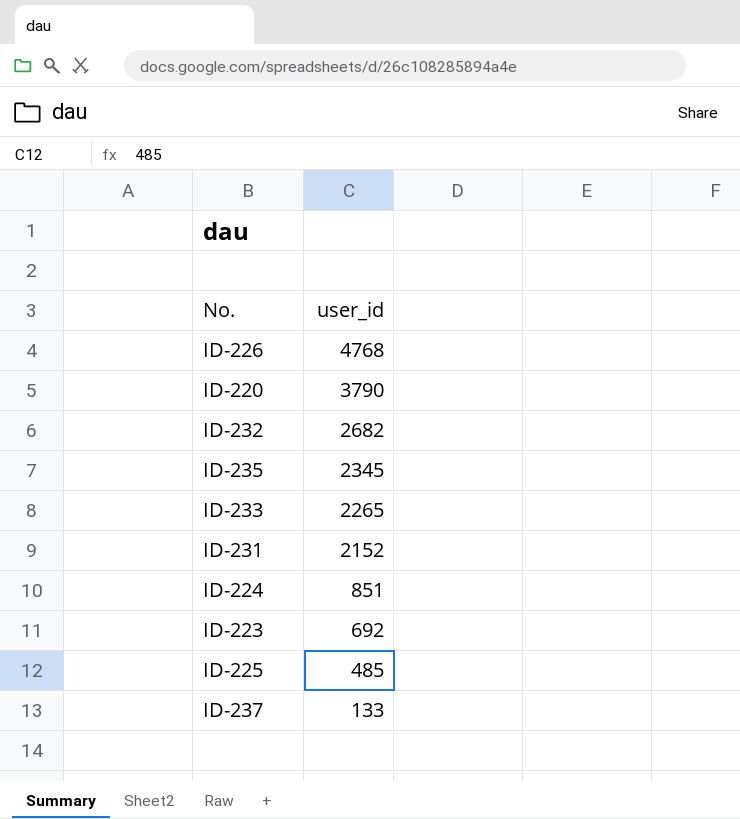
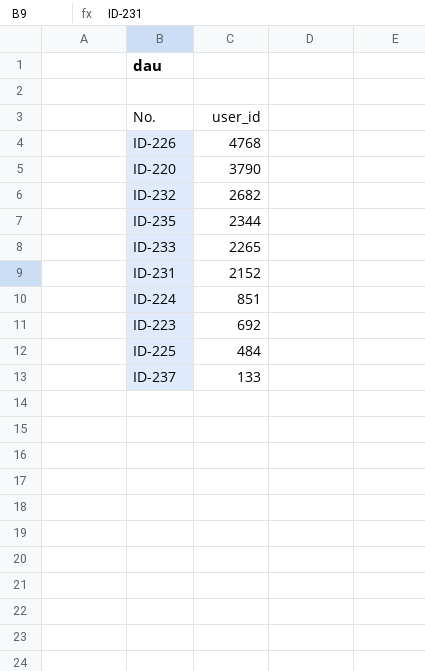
ID-235 | user_id: 2345 -> 2344
ID-225 | user_id: 485 -> 484

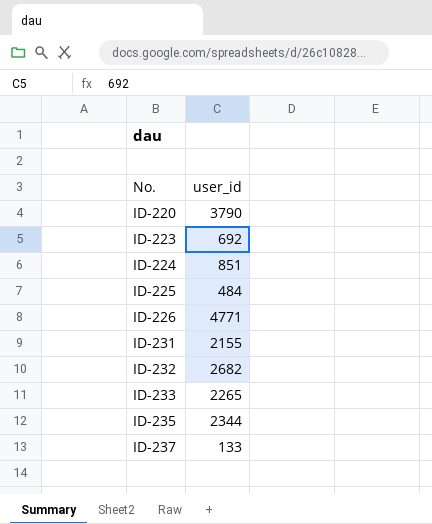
row order: user_id descending -> No. ascending
ID-226 | user_id: 4768 -> 4771
ID-231 | user_id: 2152 -> 2155

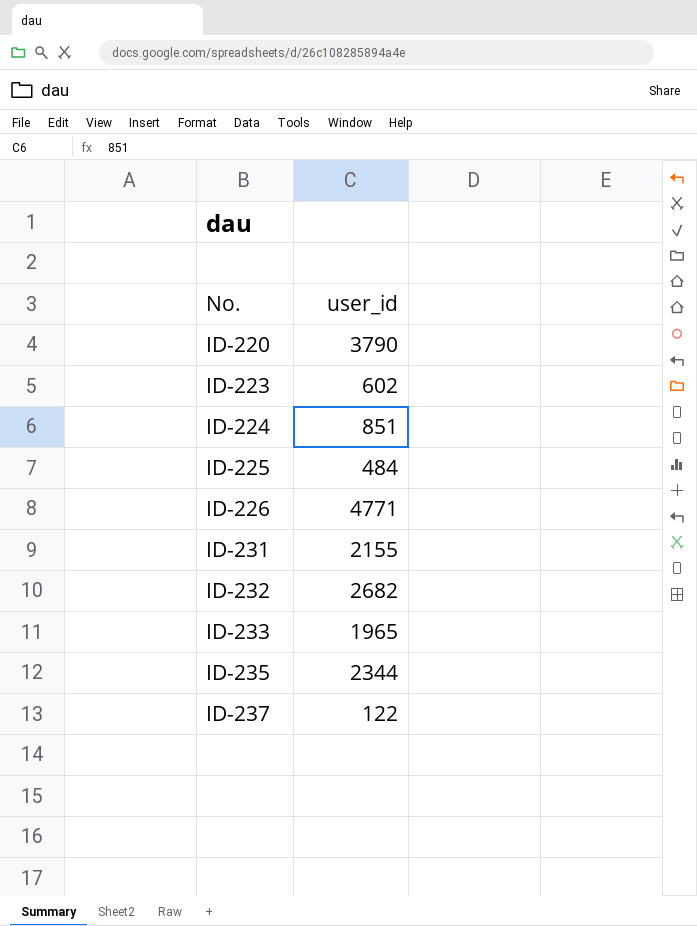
ID-223 | user_id: 692 -> 602
ID-233 | user_id: 2265 -> 1965
ID-237 | user_id: 133 -> 122

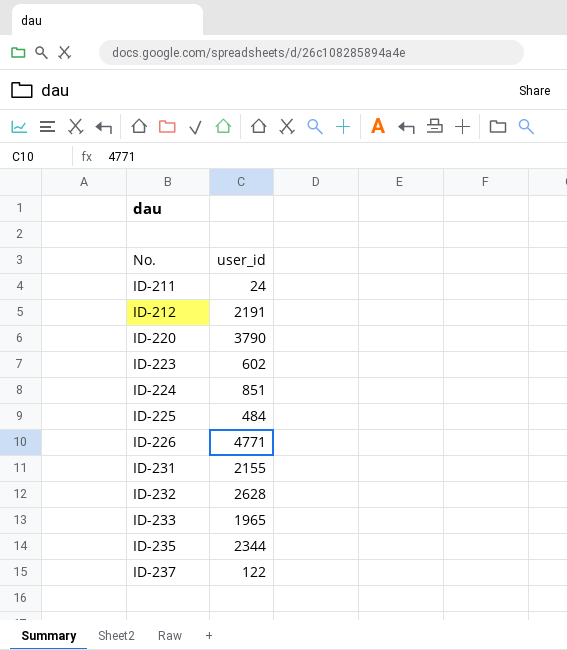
row ID-211: none -> 24
row ID-212: none -> 2191
ID-232 | user_id: 2682 -> 2628

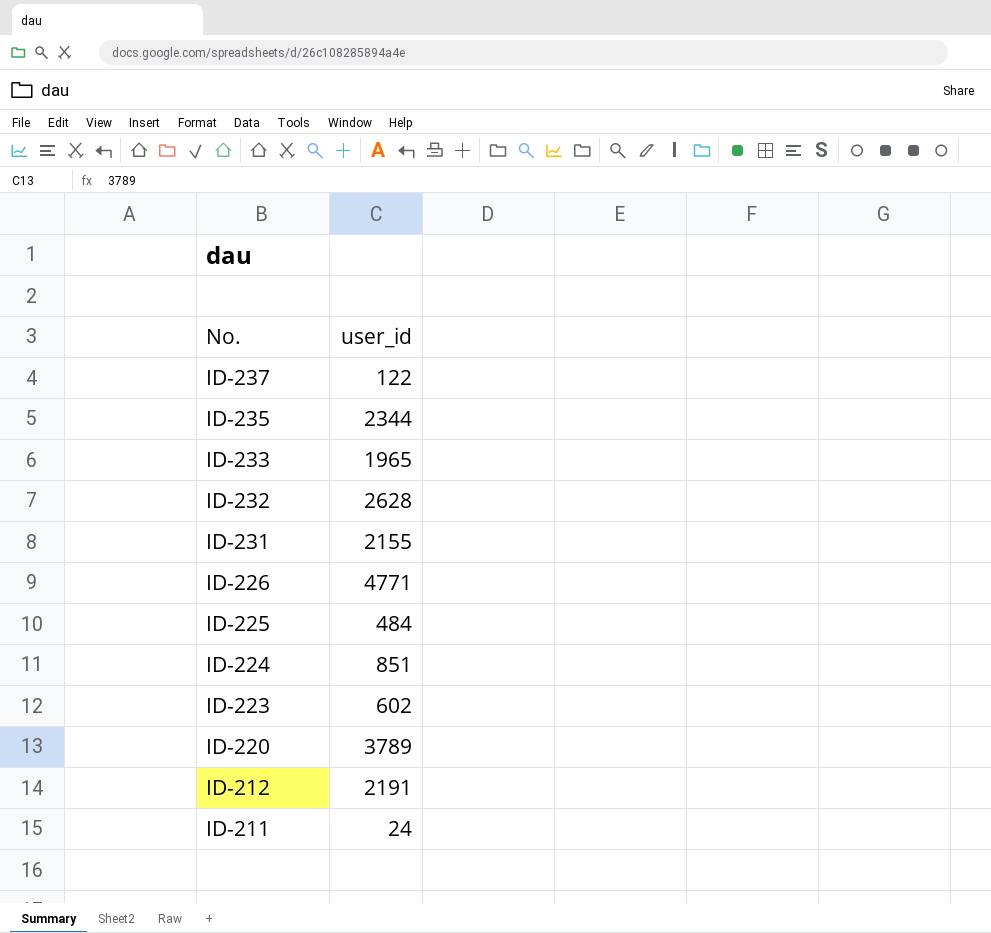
row order: No. ascending -> No. descending
ID-220 | user_id: 3790 -> 3789

